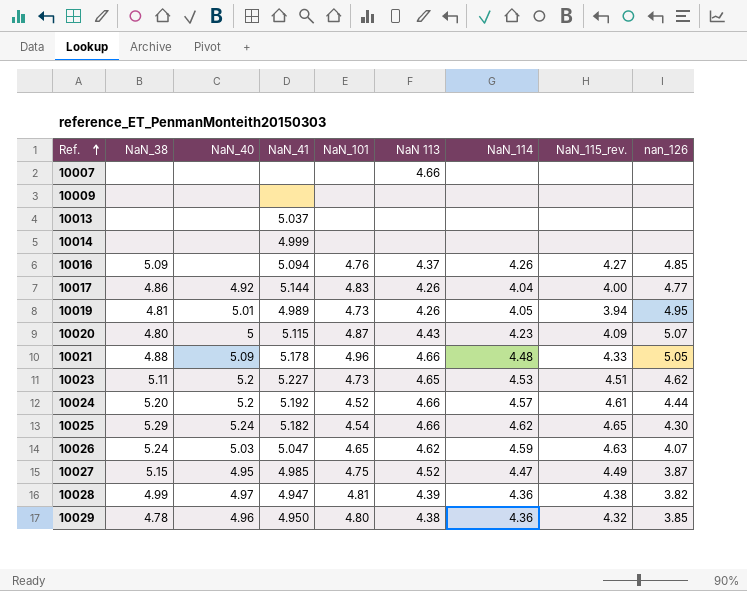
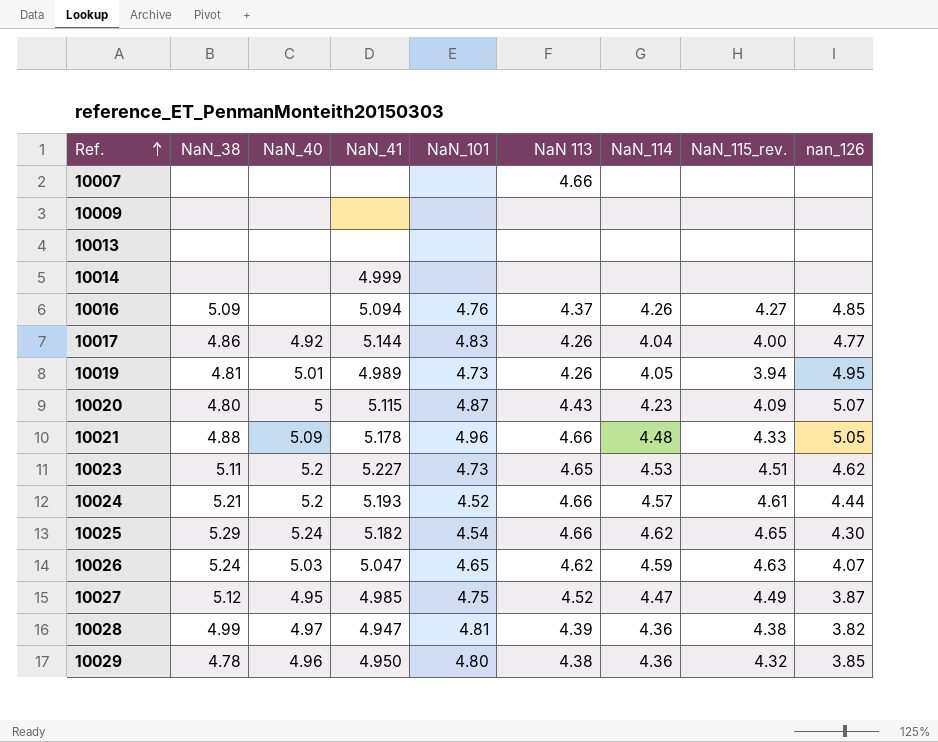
10013 | NaN_41: 5.037 -> none
10024 | NaN_38: 5.20 -> 5.21
10024 | NaN_41: 5.192 -> 5.193
10027 | NaN_38: 5.15 -> 5.12

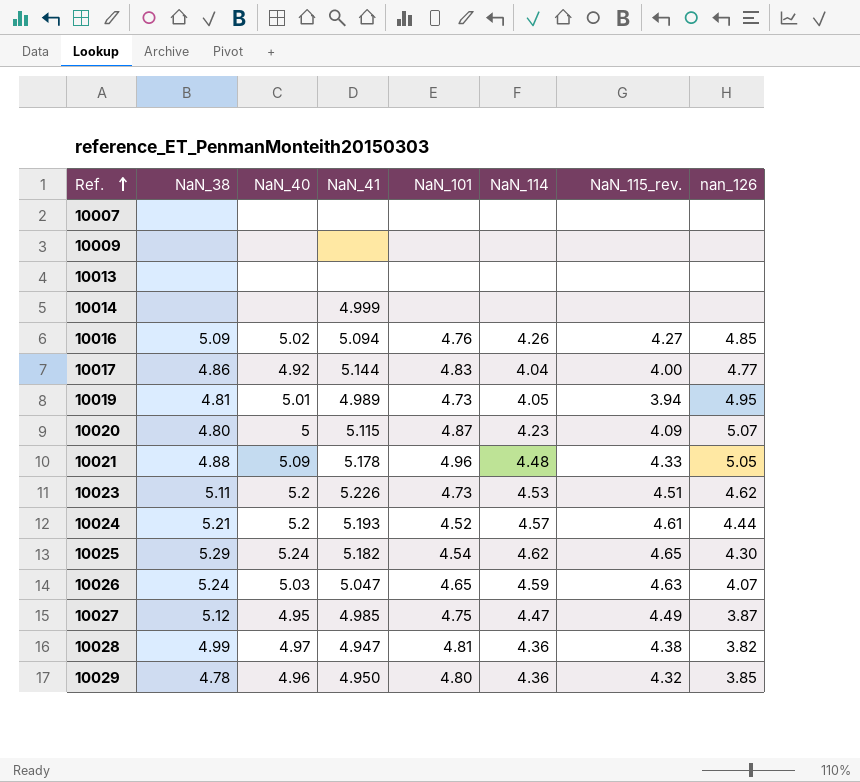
column NaN 113 | position: 6 -> none
10016 | NaN_40: none -> 5.02
10023 | NaN_41: 5.227 -> 5.226

